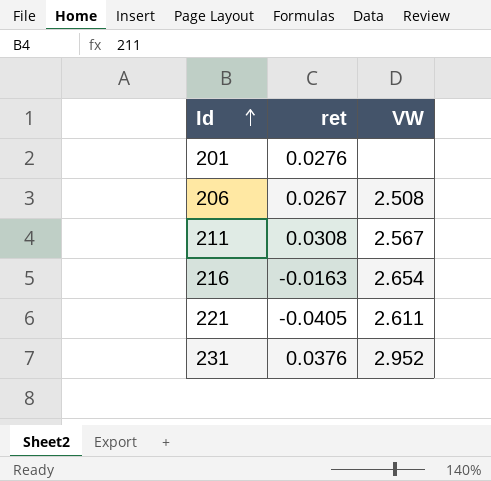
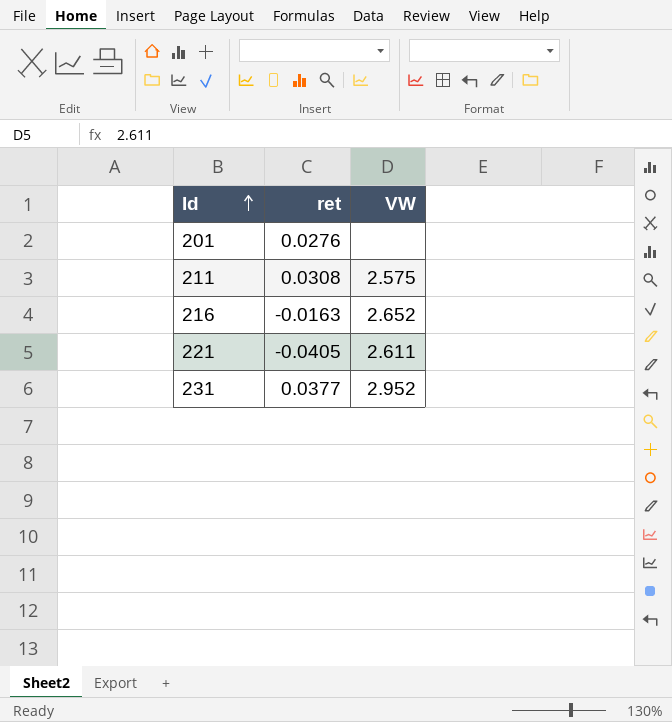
row 206: 0.0267 | 2.508 -> none
211 | VW: 2.567 -> 2.575
216 | VW: 2.654 -> 2.652
231 | ret: 0.0376 -> 0.0377

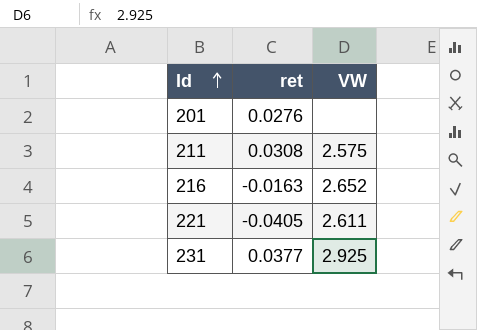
231 | VW: 2.952 -> 2.925

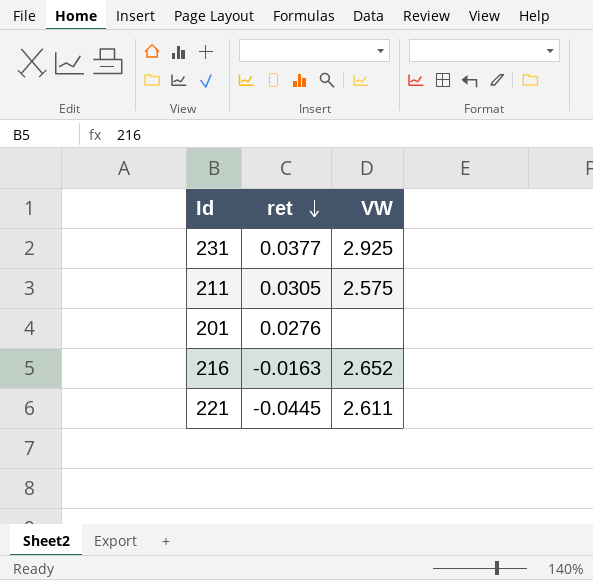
row order: Id ascending -> ret descending
211 | ret: 0.0308 -> 0.0305
221 | ret: -0.0405 -> -0.0445

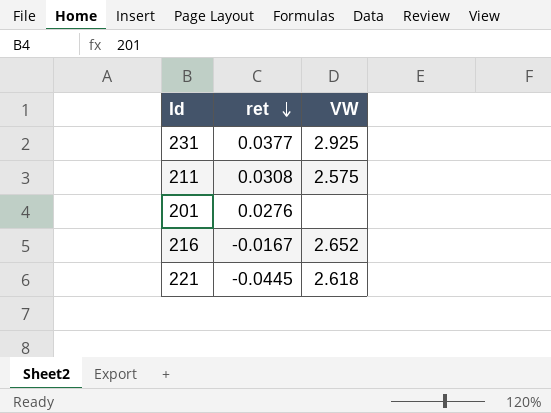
211 | ret: 0.0305 -> 0.0308
216 | ret: -0.0163 -> -0.0167
221 | VW: 2.611 -> 2.618

